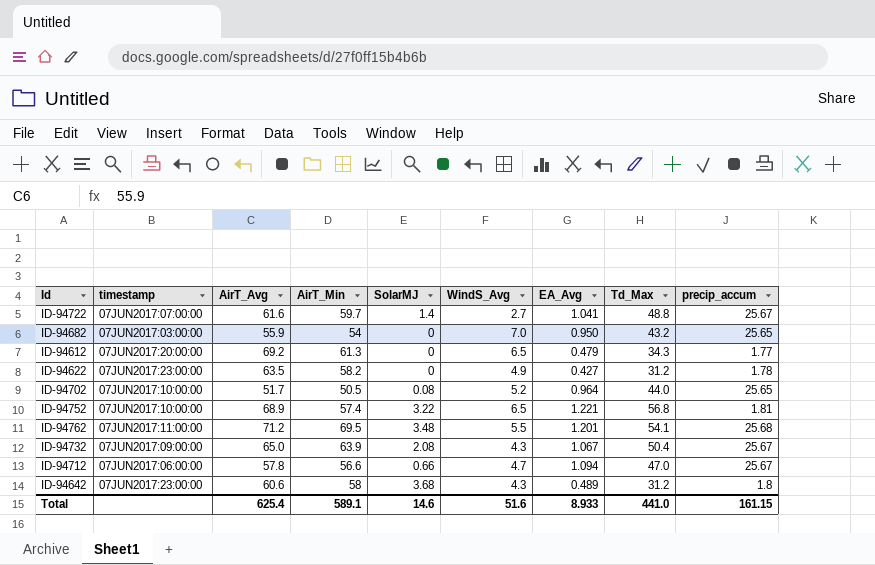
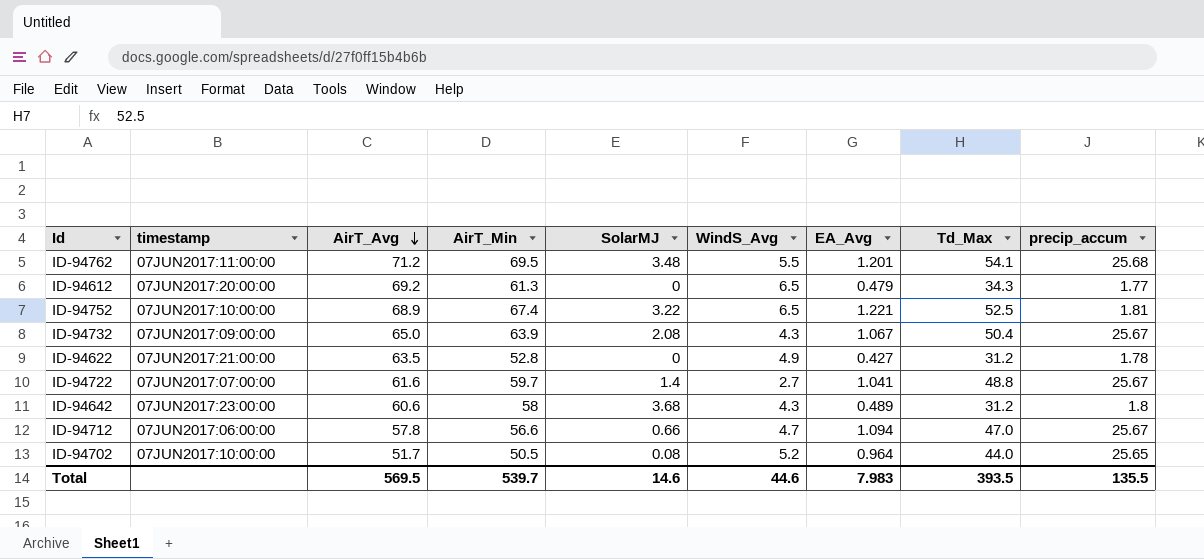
row order: none -> AirT_Avg descending
row ID-94682: 07JUN2017:03:00:00 | 55.9 | 54 | 0 | 7.0 | 0.950 | 43.2 | 25.65 -> none
ID-94752 | AirT_Min: 57.4 -> 67.4
ID-94752 | Td_Max: 56.8 -> 52.5
ID-94622 | timestamp: 07JUN2017:23:00:00 -> 07JUN2017:21:00:00
ID-94622 | AirT_Min: 58.2 -> 52.8
Total | AirT_Avg: 625.4 -> 569.5
Total | AirT_Min: 589.1 -> 539.7
Total | WindS_Avg: 51.6 -> 44.6
Total | EA_Avg: 8.933 -> 7.983
Total | Td_Max: 441.0 -> 393.5
Total | precip_accum: 161.15 -> 135.5

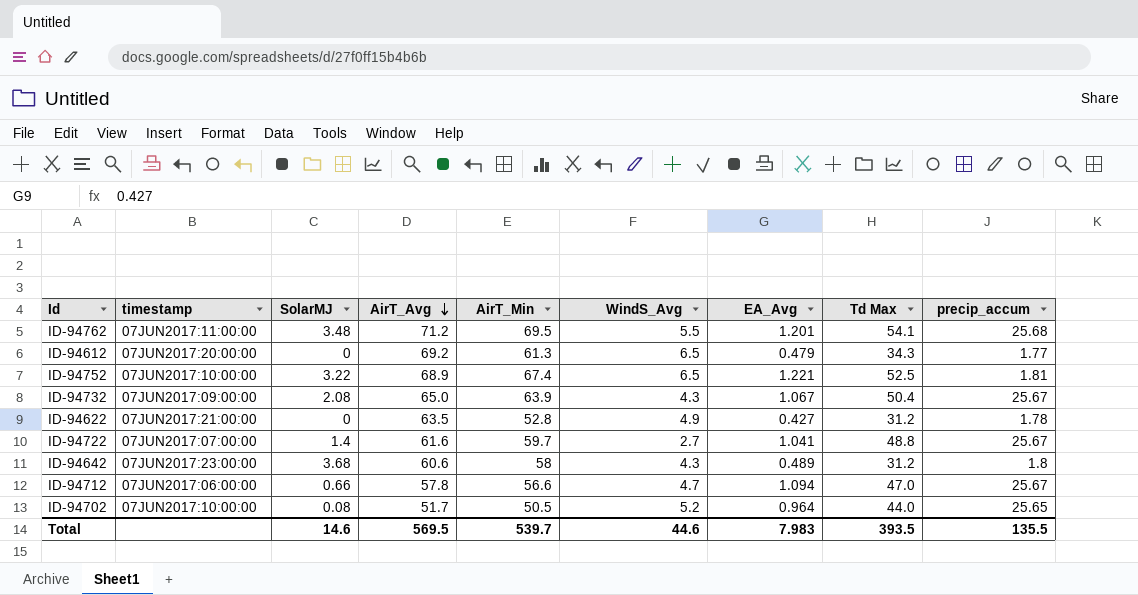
column SolarMJ | position: 5 -> 3
column name: Td_Max -> Td Max

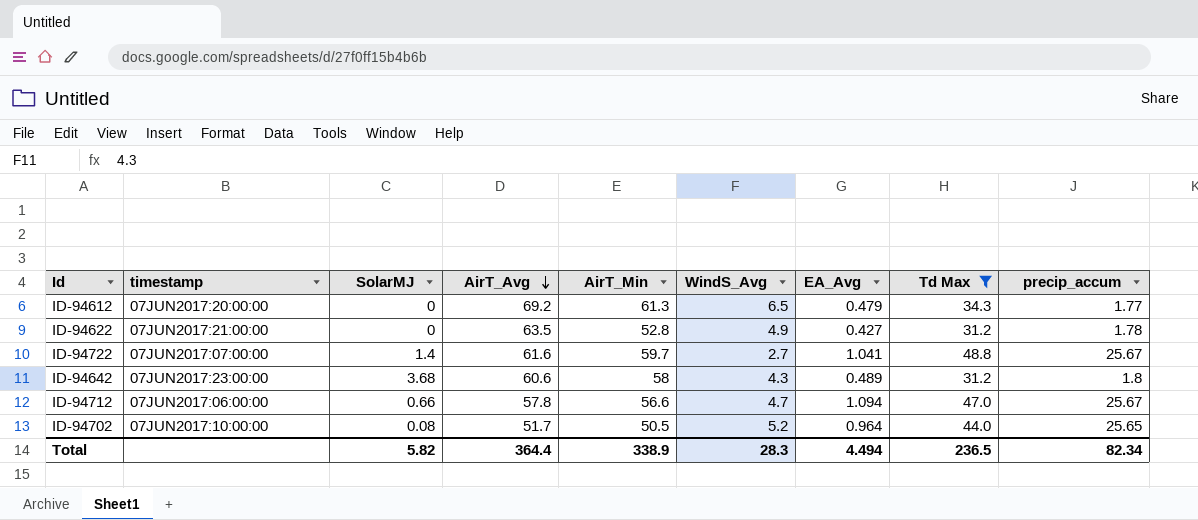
filter: none -> Td Max <= 48.8
Total | SolarMJ: 14.6 -> 5.82
Total | AirT_Avg: 569.5 -> 364.4
Total | AirT_Min: 539.7 -> 338.9
Total | WindS_Avg: 44.6 -> 28.3
Total | EA_Avg: 7.983 -> 4.494
Total | Td Max: 393.5 -> 236.5
Total | precip_accum: 135.5 -> 82.34

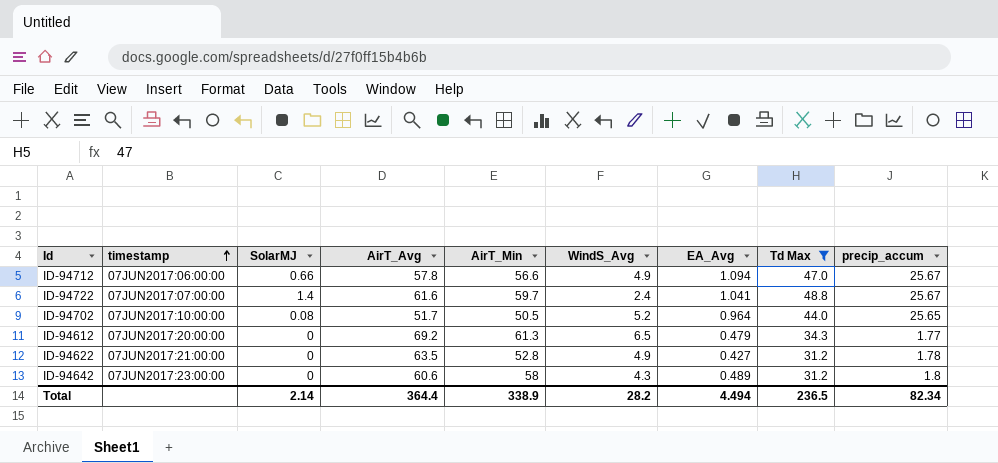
row order: AirT_Avg descending -> timestamp ascending
ID-94712 | WindS_Avg: 4.7 -> 4.9
ID-94722 | WindS_Avg: 2.7 -> 2.4
ID-94642 | SolarMJ: 3.68 -> 0
Total | SolarMJ: 5.82 -> 2.14
Total | WindS_Avg: 28.3 -> 28.2

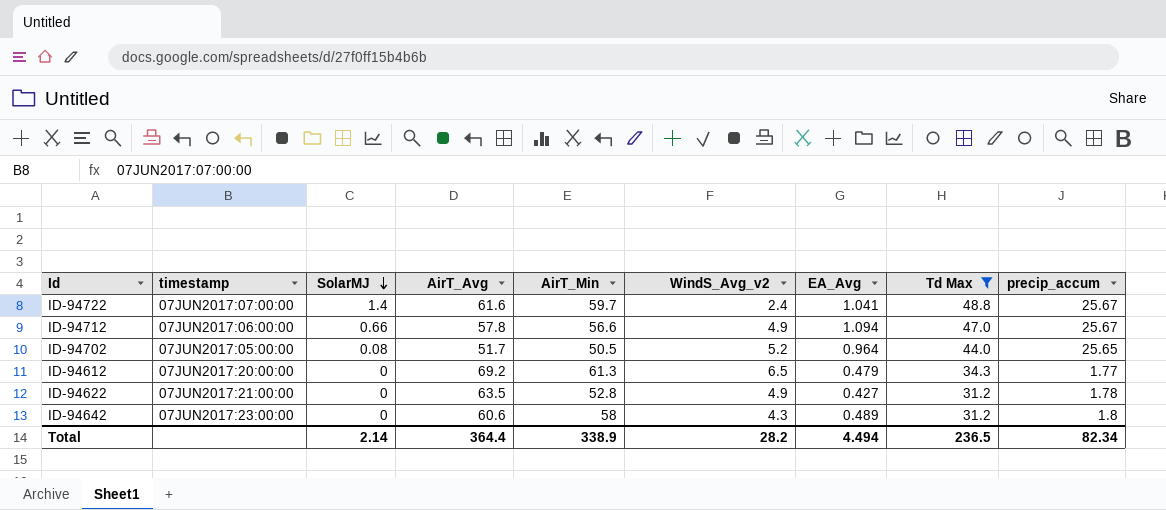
row order: timestamp ascending -> SolarMJ descending
column name: WindS_Avg -> WindS_Avg_v2
ID-94702 | timestamp: 07JUN2017:10:00:00 -> 07JUN2017:05:00:00

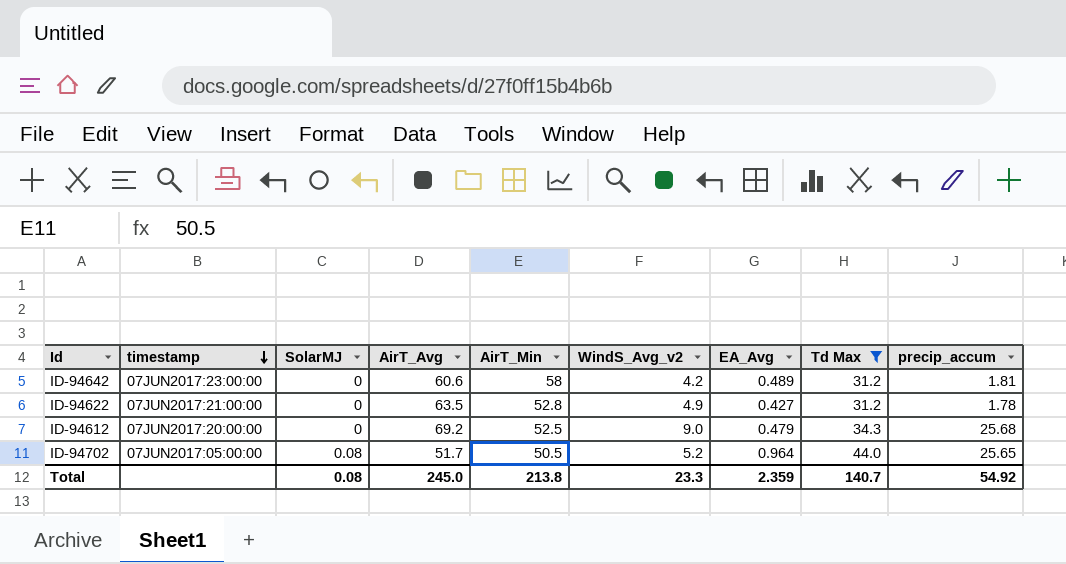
row order: SolarMJ descending -> timestamp descending
row ID-94722: 07JUN2017:07:00:00 | 1.4 | 61.6 | 59.7 | 2.4 | 1.041 | 48.8 | 25.67 -> none
row ID-94712: 07JUN2017:06:00:00 | 0.66 | 57.8 | 56.6 | 4.9 | 1.094 | 47.0 | 25.67 -> none
ID-94642 | WindS_Avg_v2: 4.3 -> 4.2
ID-94642 | precip_accum: 1.8 -> 1.81
ID-94612 | AirT_Min: 61.3 -> 52.5
ID-94612 | WindS_Avg_v2: 6.5 -> 9.0
ID-94612 | precip_accum: 1.77 -> 25.68
Total | SolarMJ: 2.14 -> 0.08
Total | AirT_Avg: 364.4 -> 245.0
Total | AirT_Min: 338.9 -> 213.8
Total | WindS_Avg_v2: 28.2 -> 23.3
Total | EA_Avg: 4.494 -> 2.359
Total | Td Max: 236.5 -> 140.7
Total | precip_accum: 82.34 -> 54.92

